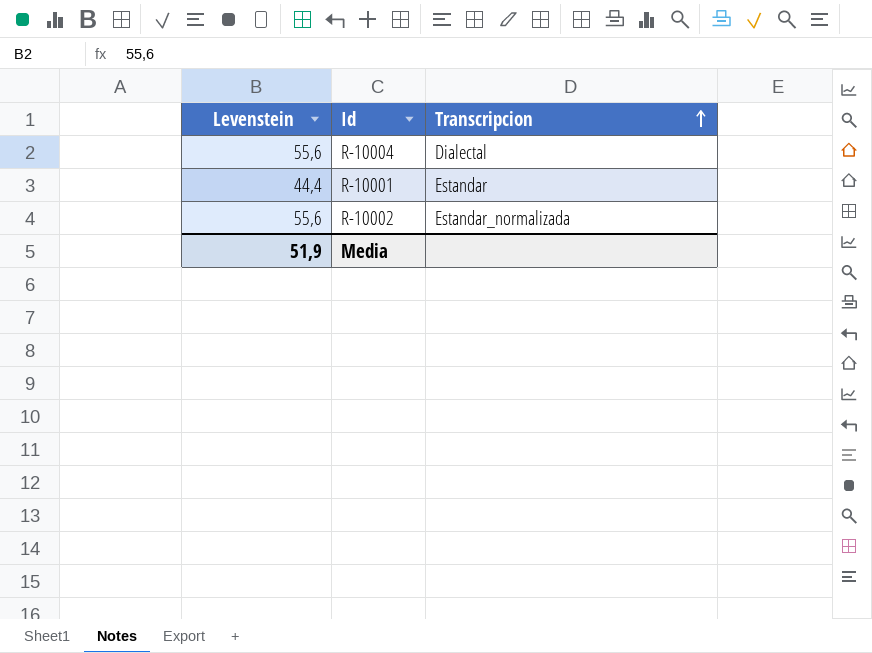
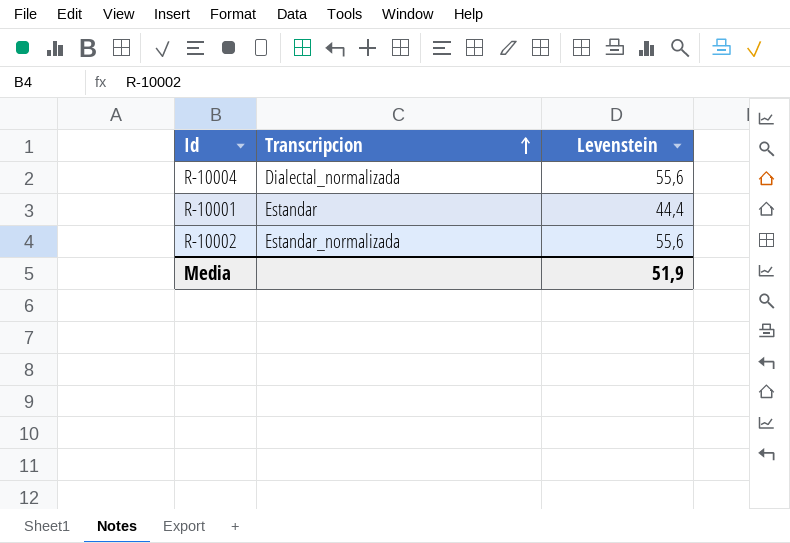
column Levenstein | position: 1 -> 3
R-10004 | Transcripcion: Dialectal -> Dialectal_normalizada

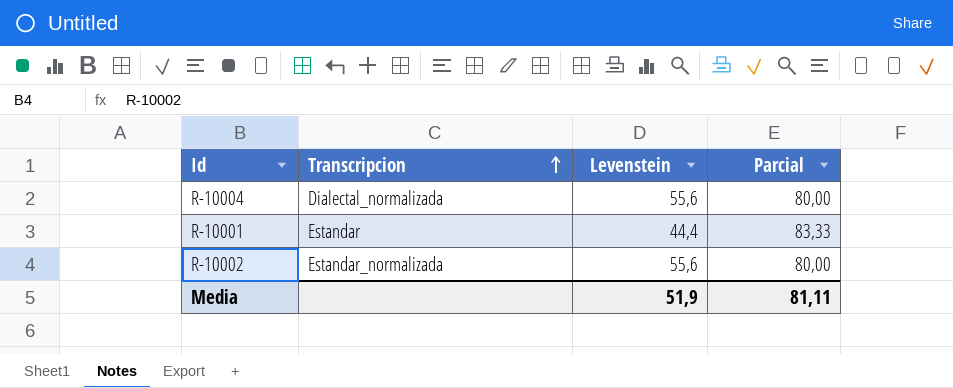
column Parcial | position: none -> 4

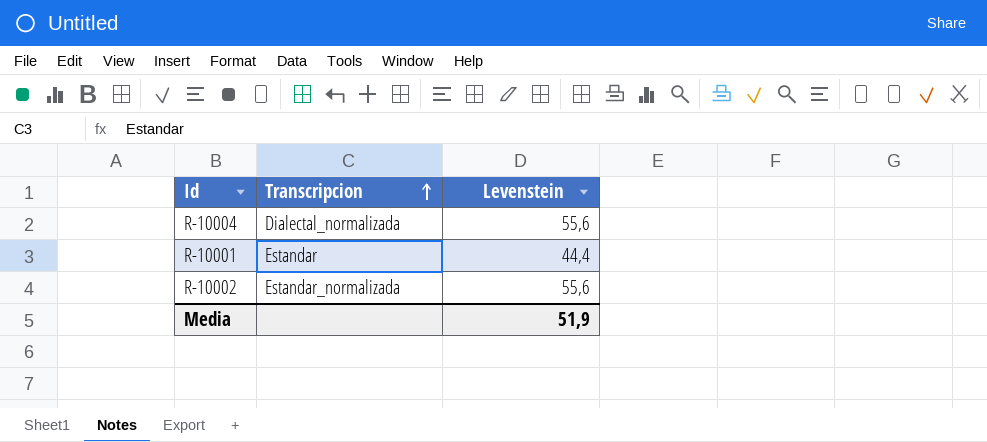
column Parcial | position: 4 -> none

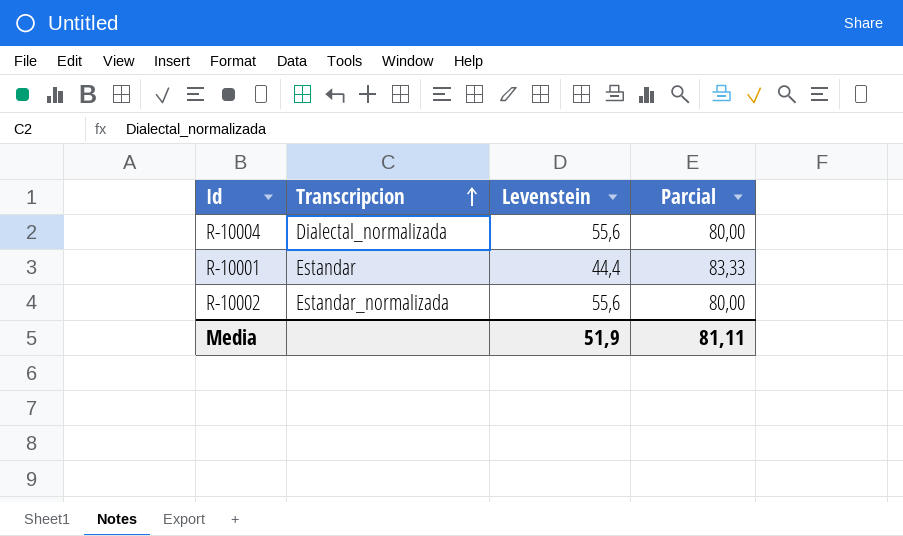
column Parcial | position: none -> 4

